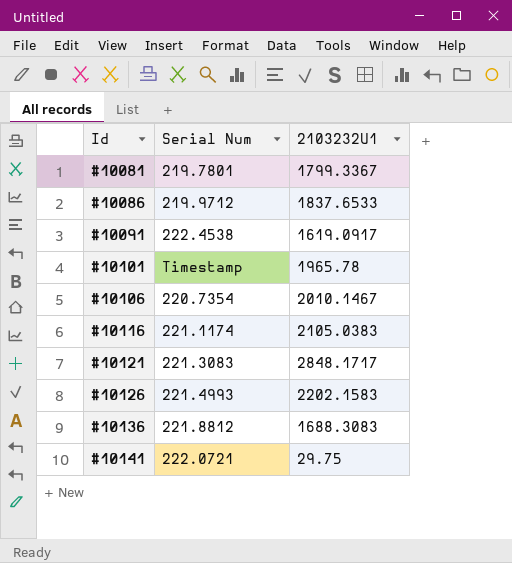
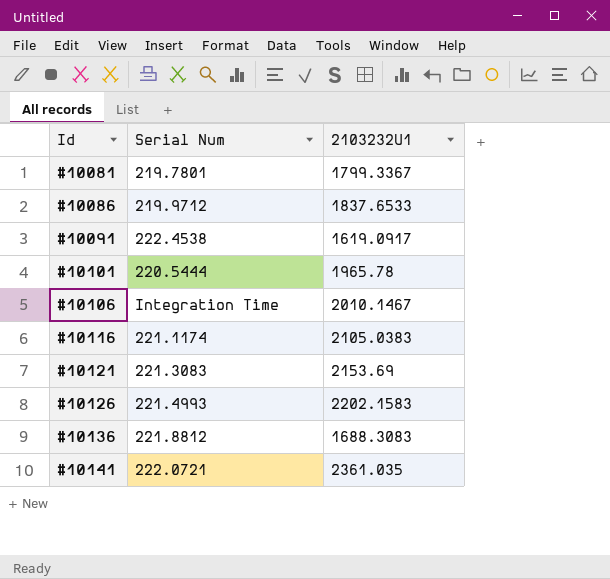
#10101 | Serial Num: Timestamp -> 220.5444
#10106 | Serial Num: 220.7354 -> Integration Time
#10121 | 2103232U1: 2848.1717 -> 2153.69
#10141 | 2103232U1: 29.75 -> 2361.035

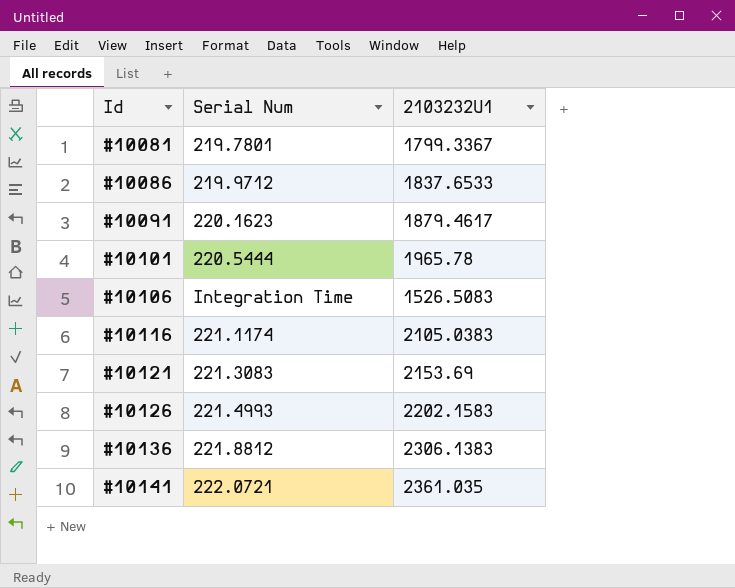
#10091 | Serial Num: 222.4538 -> 220.1623
#10091 | 2103232U1: 1619.0917 -> 1879.4617
#10106 | 2103232U1: 2010.1467 -> 1526.5083
#10136 | 2103232U1: 1688.3083 -> 2306.1383

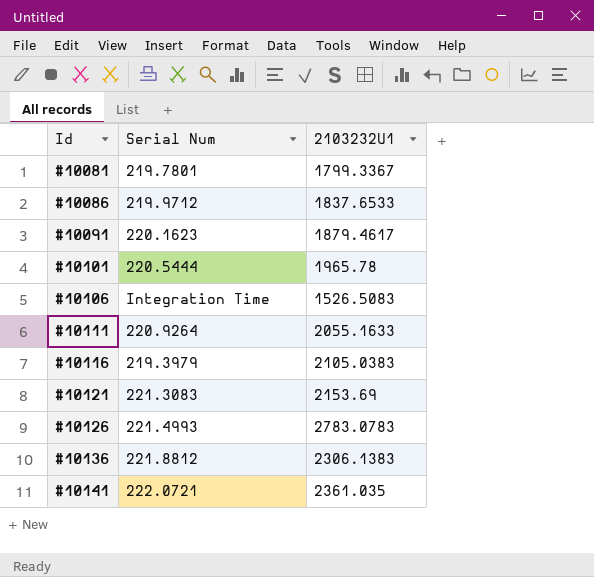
row #10111: none -> 220.9264 | 2055.1633
#10116 | Serial Num: 221.1174 -> 219.3979
#10126 | 2103232U1: 2202.1583 -> 2783.0783

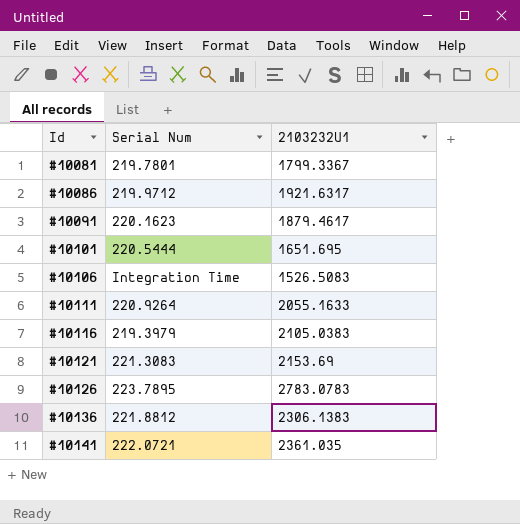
#10086 | 2103232U1: 1837.6533 -> 1921.6317
#10101 | 2103232U1: 1965.78 -> 1651.695
#10126 | Serial Num: 221.4993 -> 223.7895

